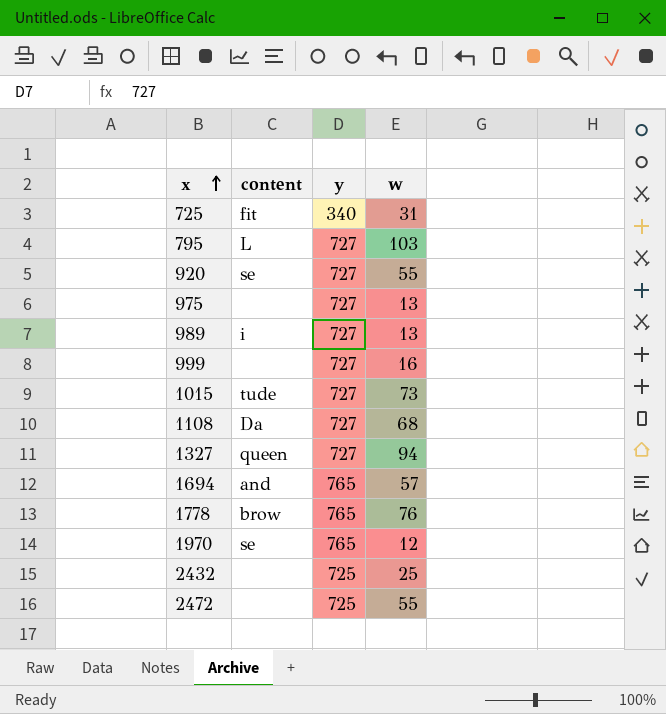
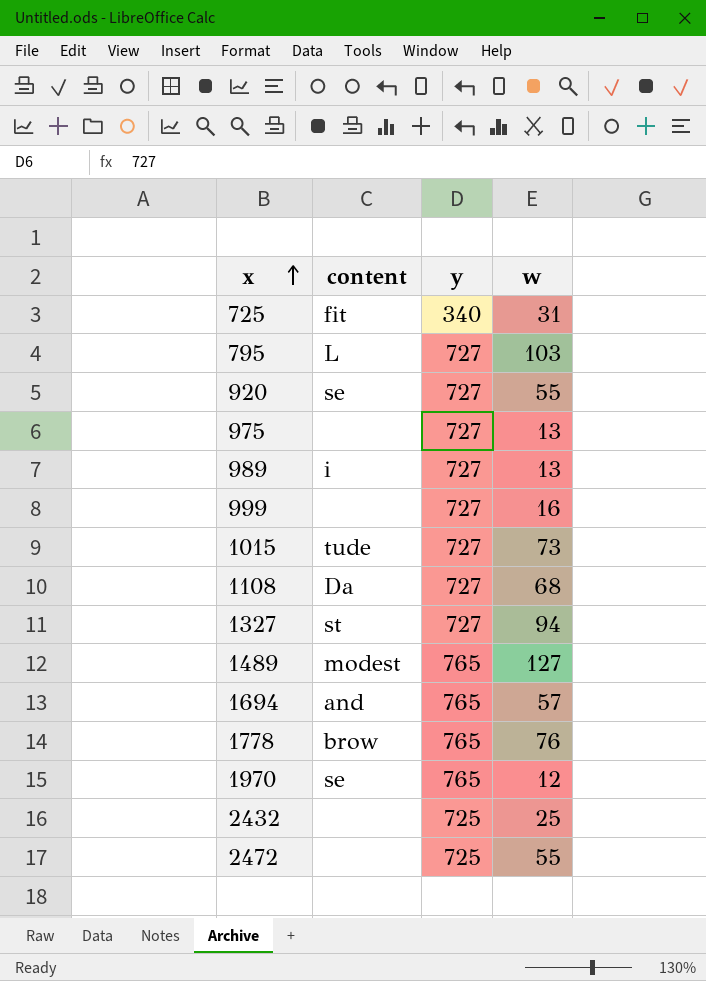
1327 | content: queen -> st
row 1489: none -> modest | 765 | 127

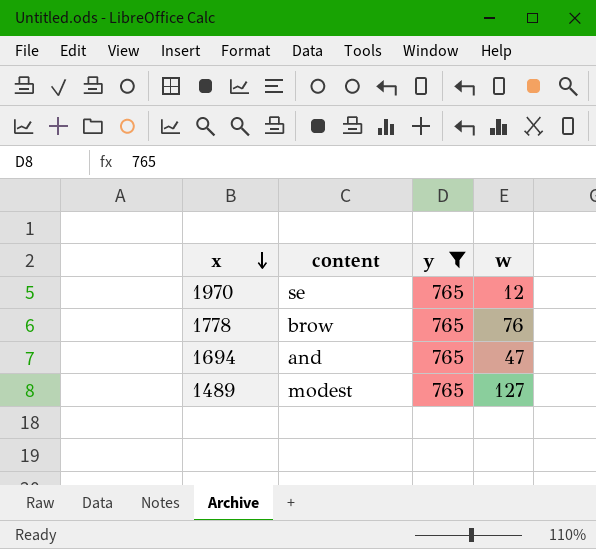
filter: none -> y = 765
row order: x ascending -> x descending
1694 | w: 57 -> 47

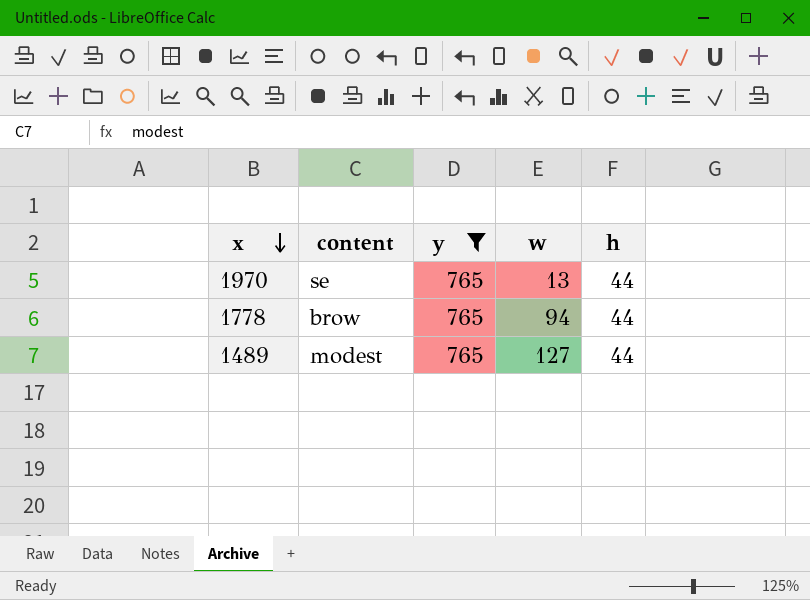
column h | position: none -> 5
row 1694: and | 765 | 47 -> none
1970 | w: 12 -> 13
1778 | w: 76 -> 94

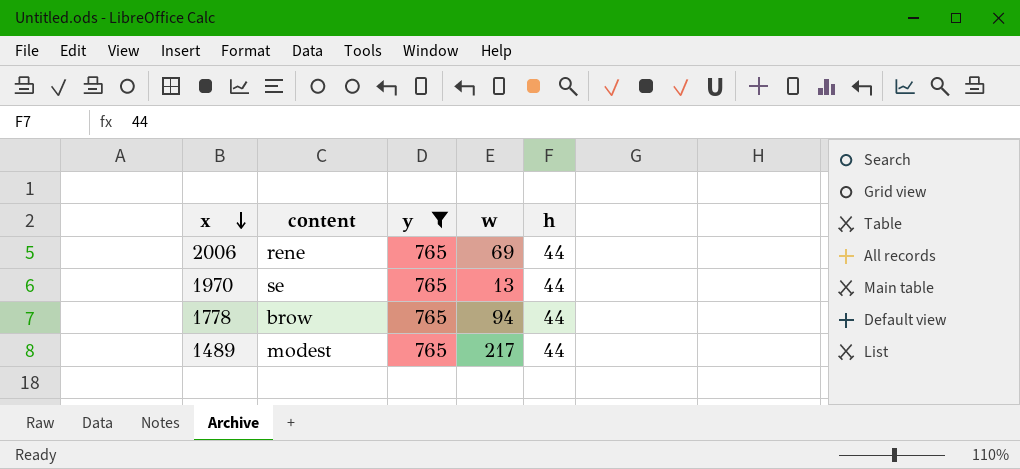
row 2006: none -> rene | 765 | 69 | 44
1489 | w: 127 -> 217

